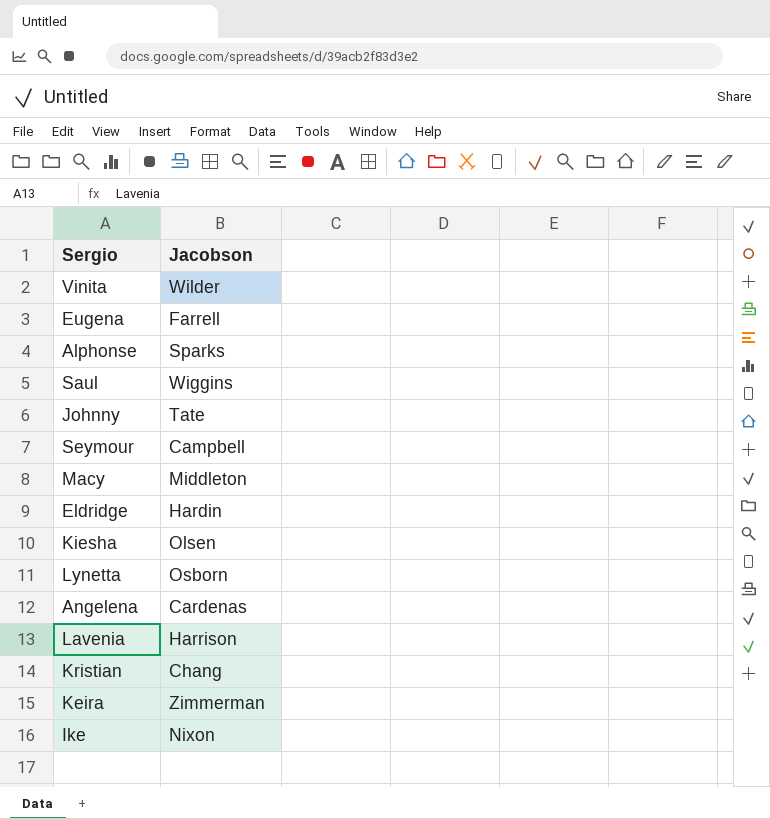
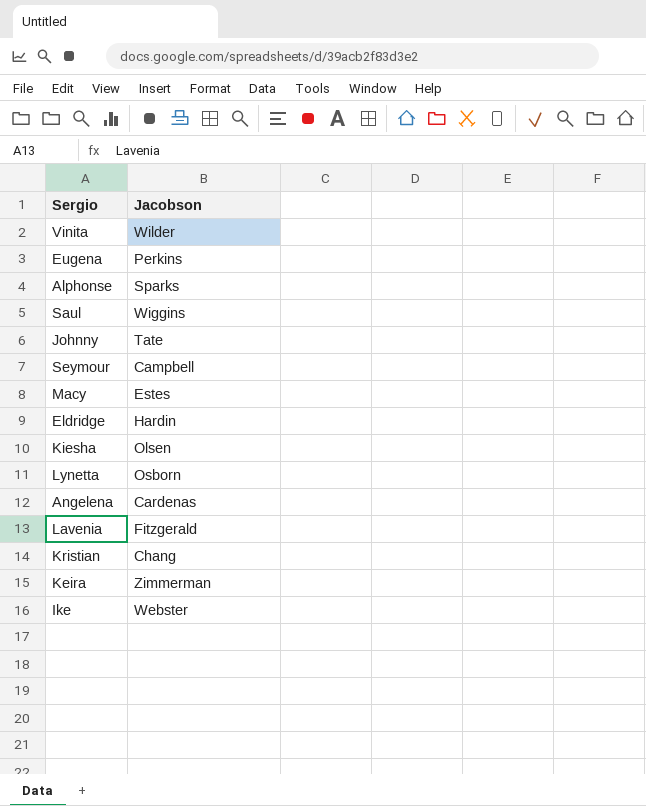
Eugena | Jacobson: Farrell -> Perkins
Macy | Jacobson: Middleton -> Estes
Lavenia | Jacobson: Harrison -> Fitzgerald
Ike | Jacobson: Nixon -> Webster

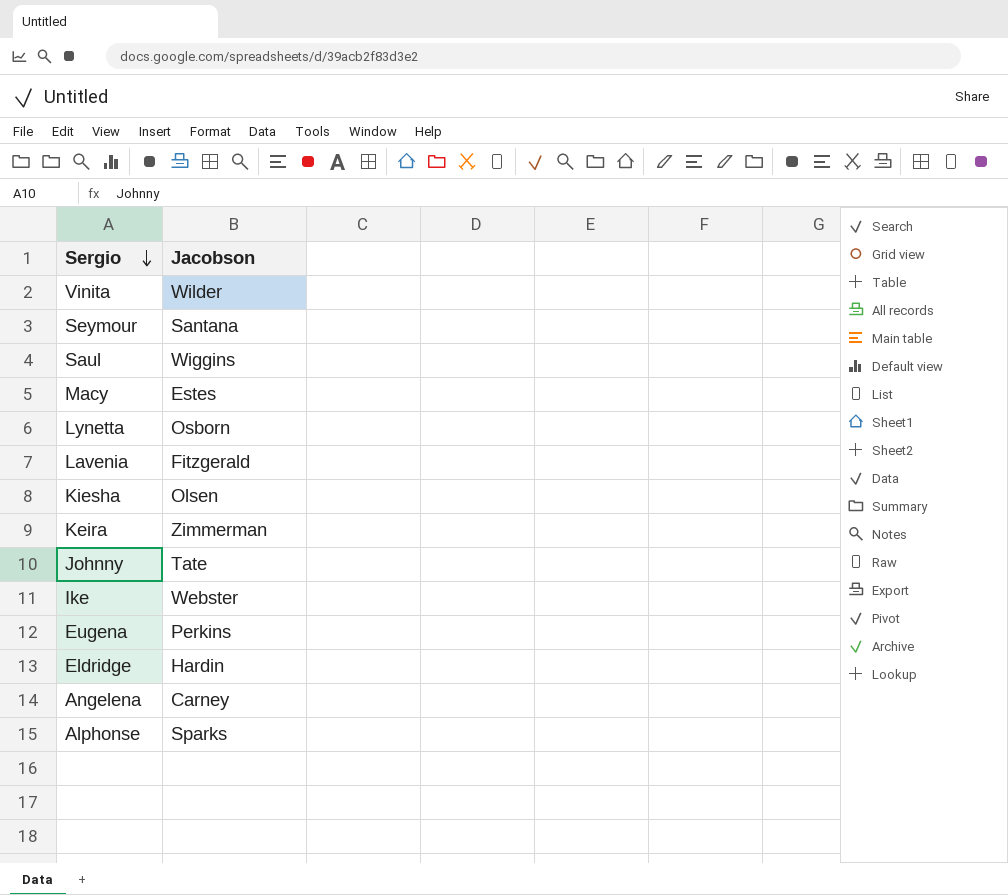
row order: none -> Sergio descending
row Kristian: Chang -> none
Seymour | Jacobson: Campbell -> Santana
Angelena | Jacobson: Cardenas -> Carney

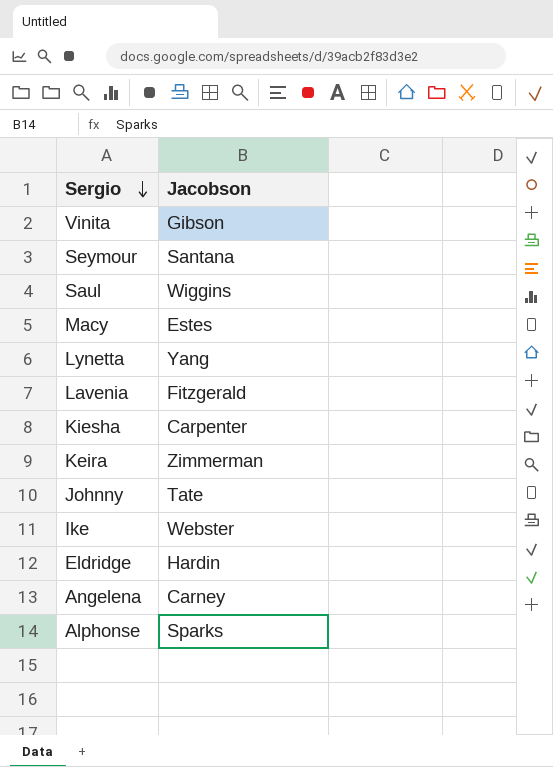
row Eugena: Perkins -> none
Vinita | Jacobson: Wilder -> Gibson
Lynetta | Jacobson: Osborn -> Yang
Kiesha | Jacobson: Olsen -> Carpenter

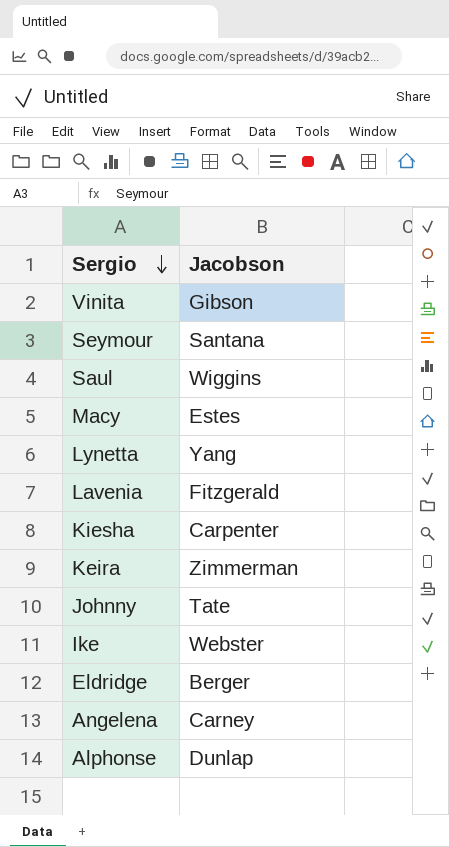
Eldridge | Jacobson: Hardin -> Berger
Alphonse | Jacobson: Sparks -> Dunlap

